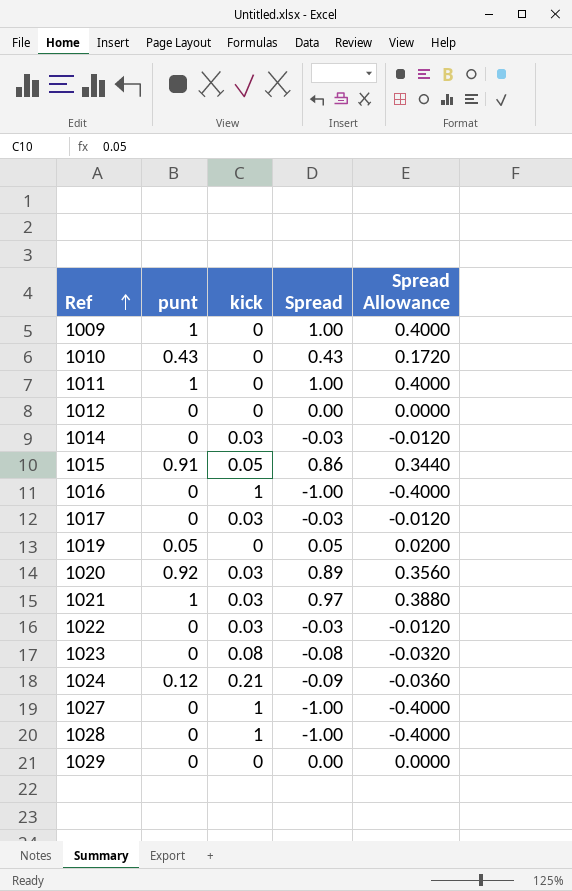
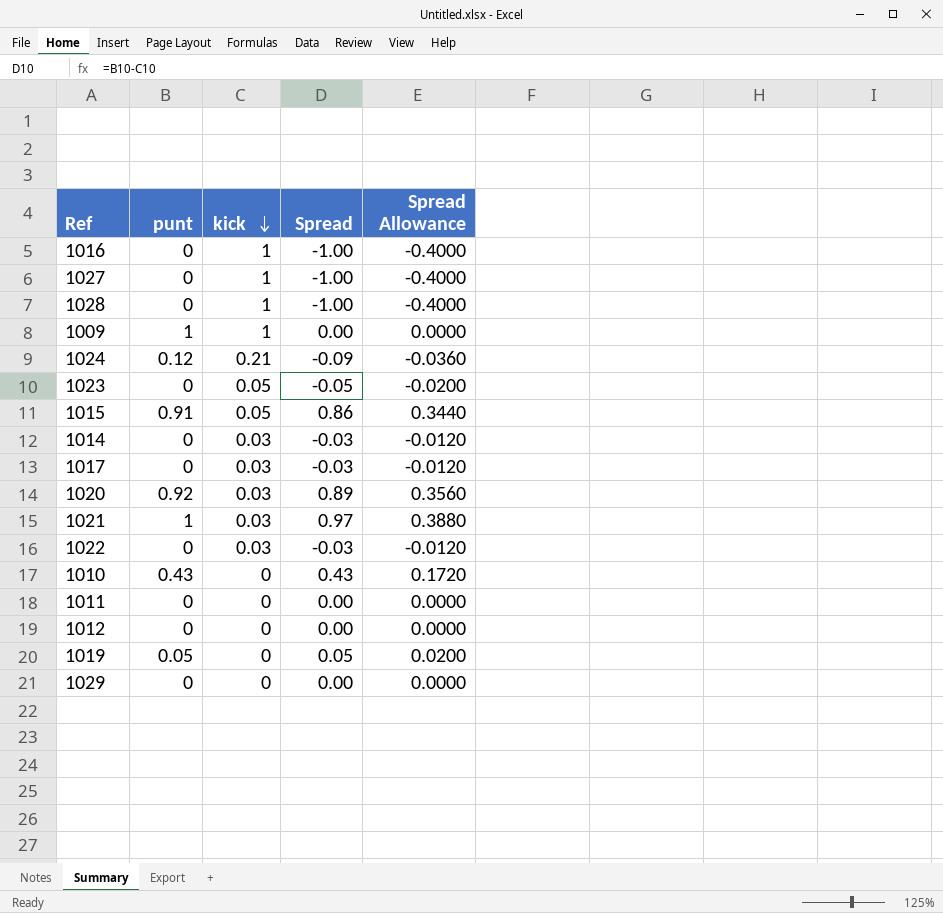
row order: Ref ascending -> kick descending
1009 | kick: 0 -> 1
1009 | Spread: 1.00 -> 0.00
1009 | Spread Allowance: 0.4000 -> 0.0000
1023 | kick: 0.08 -> 0.05
1023 | Spread: -0.08 -> -0.05
1023 | Spread Allowance: -0.0320 -> -0.0200
1011 | punt: 1 -> 0
1011 | Spread: 1.00 -> 0.00
1011 | Spread Allowance: 0.4000 -> 0.0000

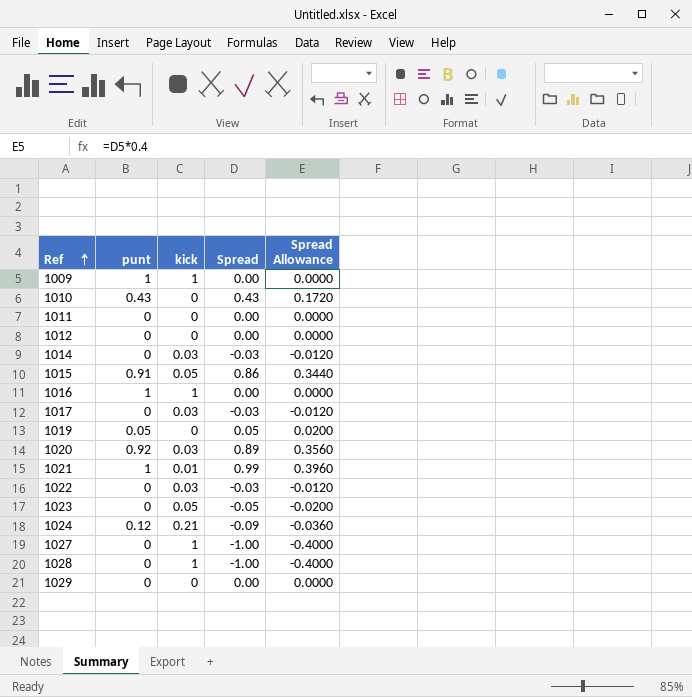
row order: kick descending -> Ref ascending
1016 | punt: 0 -> 1
1016 | Spread: -1.00 -> 0.00
1016 | Spread Allowance: -0.4000 -> 0.0000
1021 | kick: 0.03 -> 0.01
1021 | Spread: 0.97 -> 0.99
1021 | Spread Allowance: 0.3880 -> 0.3960

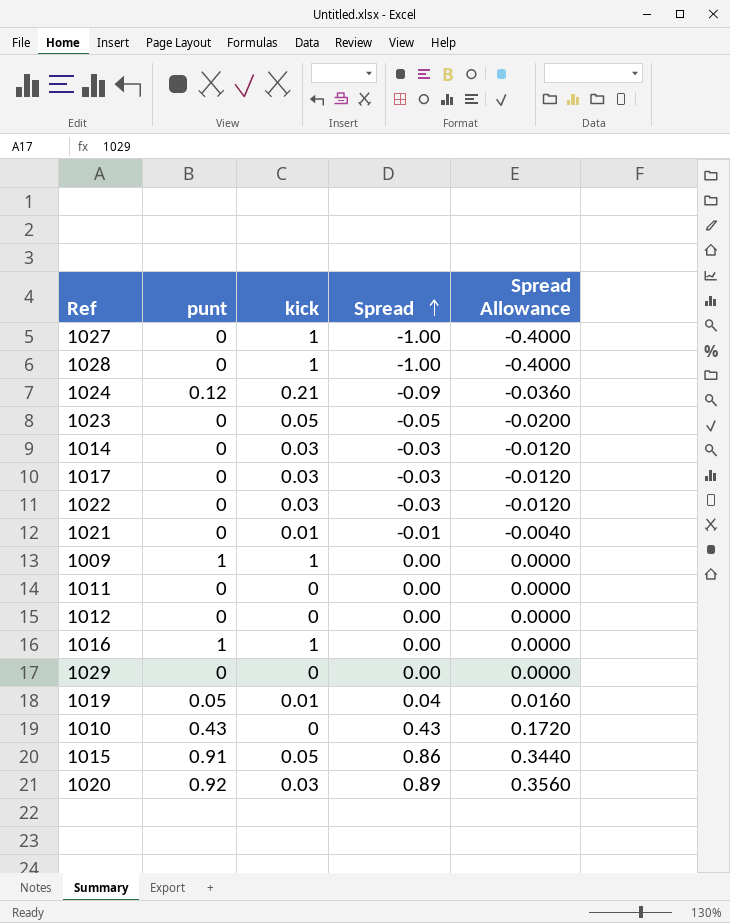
row order: Ref ascending -> Spread ascending
1021 | punt: 1 -> 0
1021 | Spread: 0.99 -> -0.01
1021 | Spread Allowance: 0.3960 -> -0.0040
1019 | kick: 0 -> 0.01
1019 | Spread: 0.05 -> 0.04
1019 | Spread Allowance: 0.0200 -> 0.0160

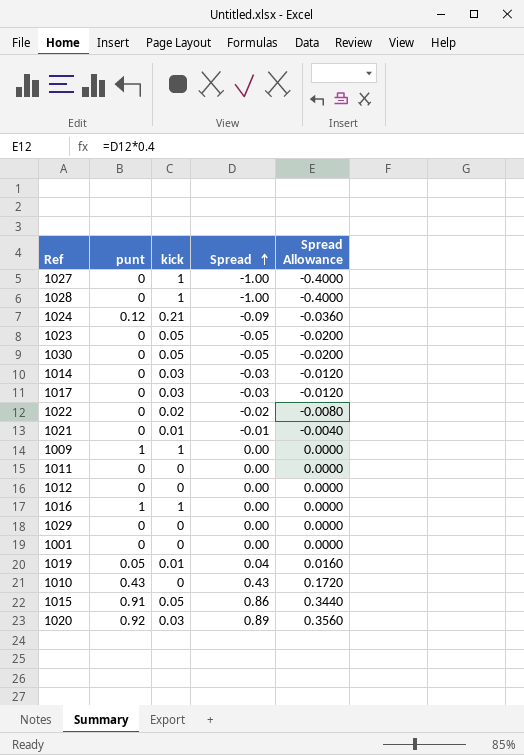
row 1030: none -> 0 | 0.05 | -0.05 | -0.0200
1022 | kick: 0.03 -> 0.02
1022 | Spread: -0.03 -> -0.02
1022 | Spread Allowance: -0.0120 -> -0.0080
row 1001: none -> 0 | 0 | 0.00 | 0.0000

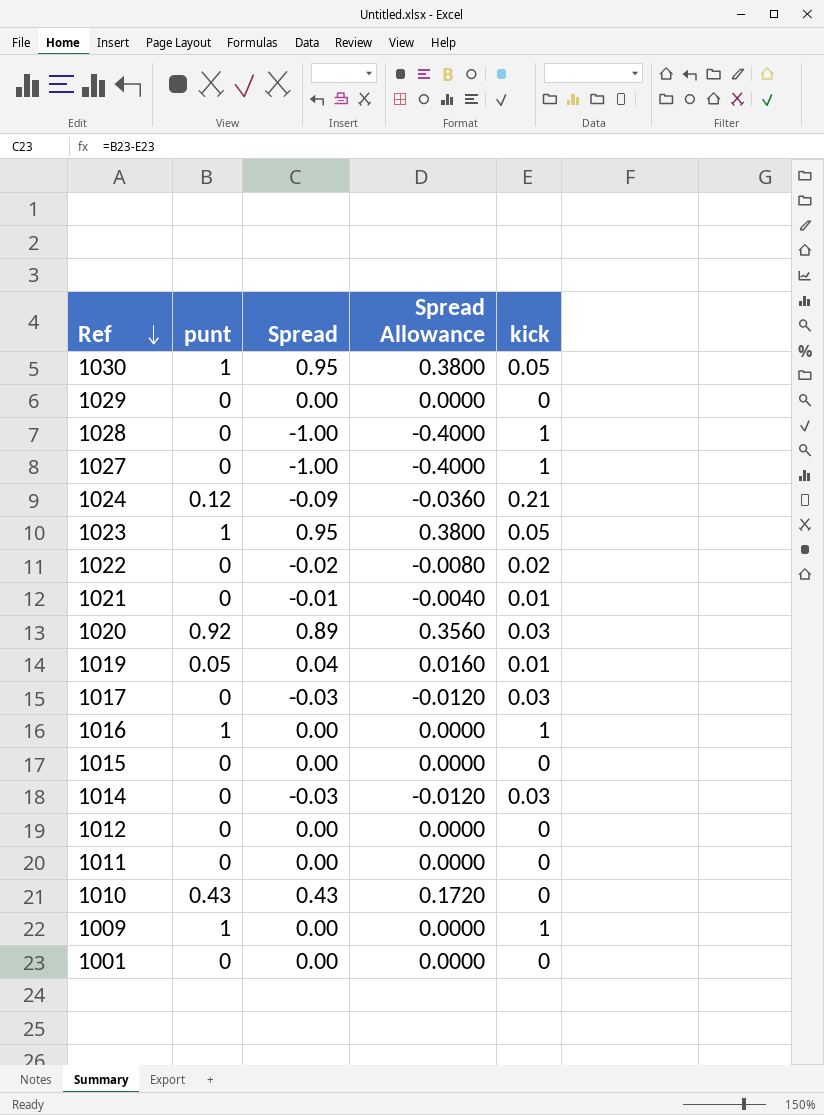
row order: Spread ascending -> Ref descending
column kick | position: 3 -> 5
1030 | punt: 0 -> 1
1030 | Spread: -0.05 -> 0.95
1030 | Spread Allowance: -0.0200 -> 0.3800
1023 | punt: 0 -> 1
1023 | Spread: -0.05 -> 0.95
1023 | Spread Allowance: -0.0200 -> 0.3800
1015 | punt: 0.91 -> 0
1015 | Spread: 0.86 -> 0.00
1015 | Spread Allowance: 0.3440 -> 0.0000
1015 | kick: 0.05 -> 0

